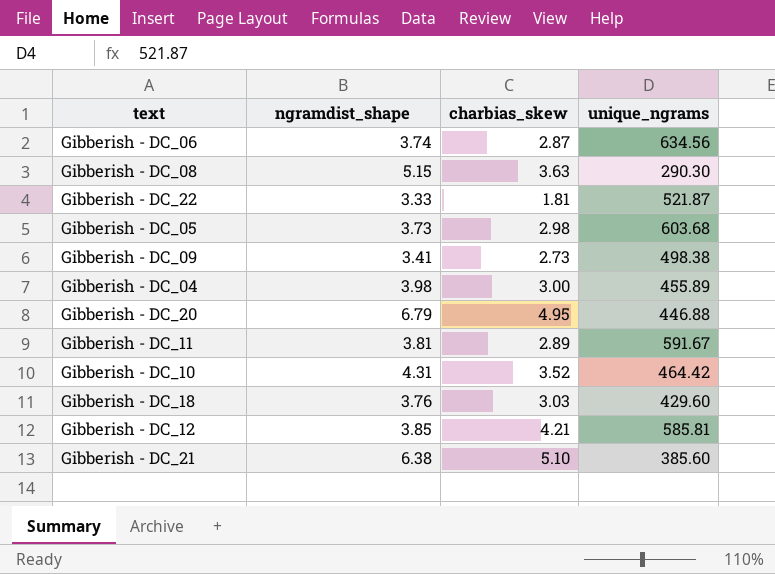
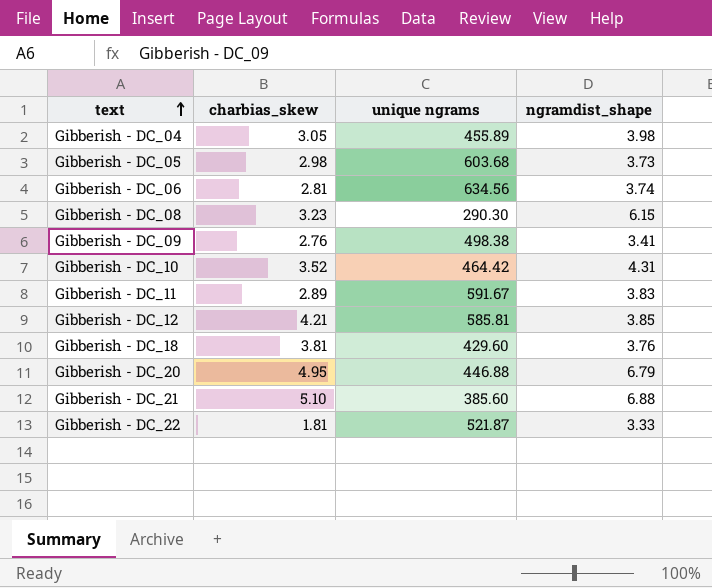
row order: none -> text ascending
column name: unique_ngrams -> unique ngrams
column ngramdist_shape | position: 2 -> 4
Gibberish - DC_04 | charbias_skew: 3.00 -> 3.05
Gibberish - DC_06 | charbias_skew: 2.87 -> 2.81
Gibberish - DC_08 | charbias_skew: 3.63 -> 3.23
Gibberish - DC_08 | ngramdist_shape: 5.15 -> 6.15
Gibberish - DC_09 | charbias_skew: 2.73 -> 2.76
Gibberish - DC_11 | ngramdist_shape: 3.81 -> 3.83
Gibberish - DC_18 | charbias_skew: 3.03 -> 3.81
Gibberish - DC_21 | ngramdist_shape: 6.38 -> 6.88

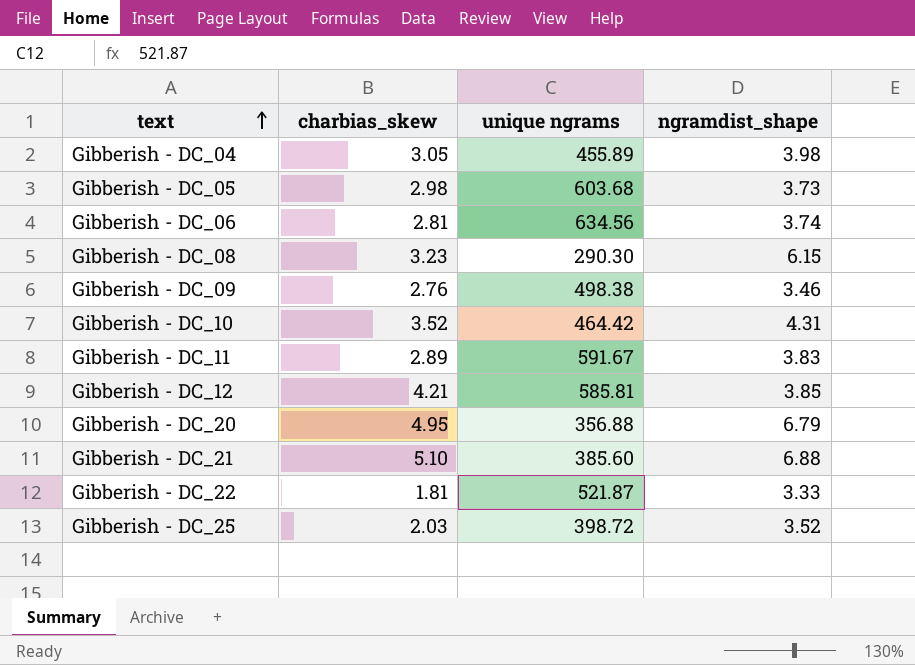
row Gibberish - DC_18: 3.81 | 429.60 | 3.76 -> none
Gibberish - DC_09 | ngramdist_shape: 3.41 -> 3.46
Gibberish - DC_20 | unique ngrams: 446.88 -> 356.88
row Gibberish - DC_25: none -> 2.03 | 398.72 | 3.52

